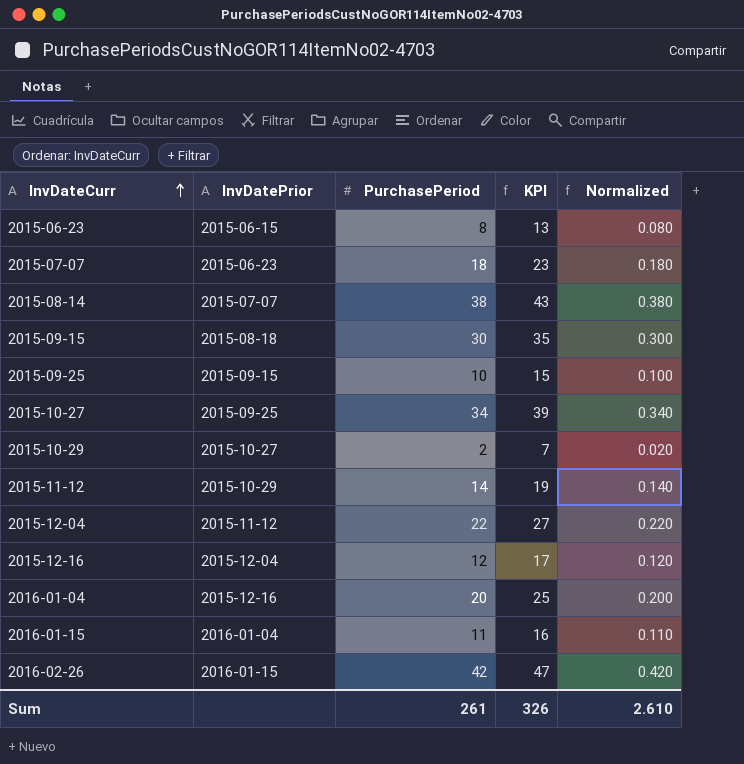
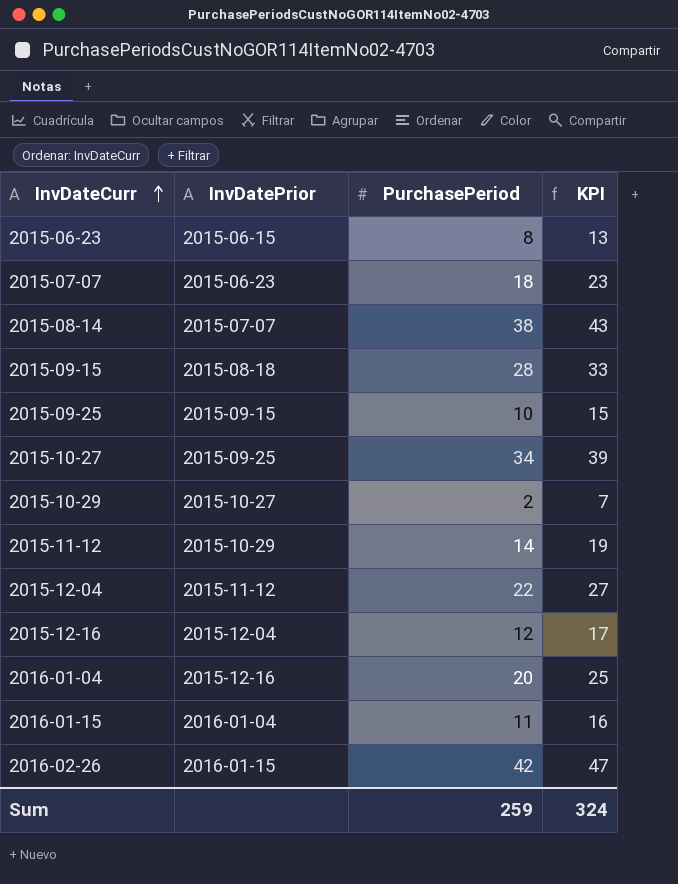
column Normalized | formula: [PurchasePeriod] * 0.01 -> none
2015-09-15 | PurchasePeriod: 30 -> 28
2015-09-15 | KPI: 35 -> 33
Sum | PurchasePeriod: 261 -> 259
Sum | KPI: 326 -> 324

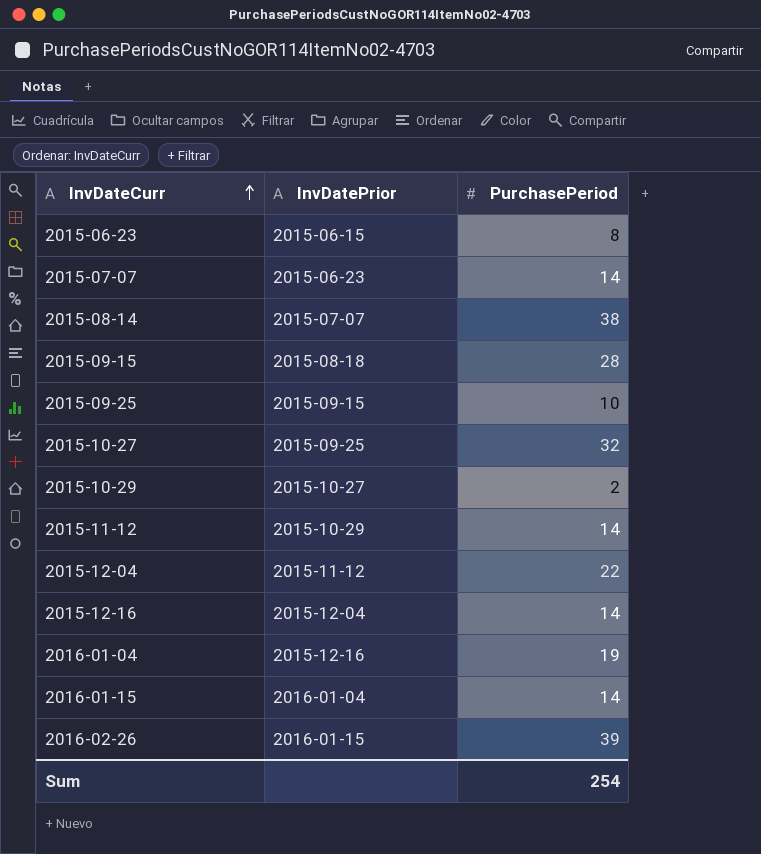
column KPI | formula: [PurchasePeriod] + 5 -> none
2015-07-07 | PurchasePeriod: 18 -> 14
2015-10-27 | PurchasePeriod: 34 -> 32
2015-12-16 | PurchasePeriod: 12 -> 14
2016-01-04 | PurchasePeriod: 20 -> 19
2016-01-15 | PurchasePeriod: 11 -> 14
2016-02-26 | PurchasePeriod: 42 -> 39
Sum | PurchasePeriod: 259 -> 254

